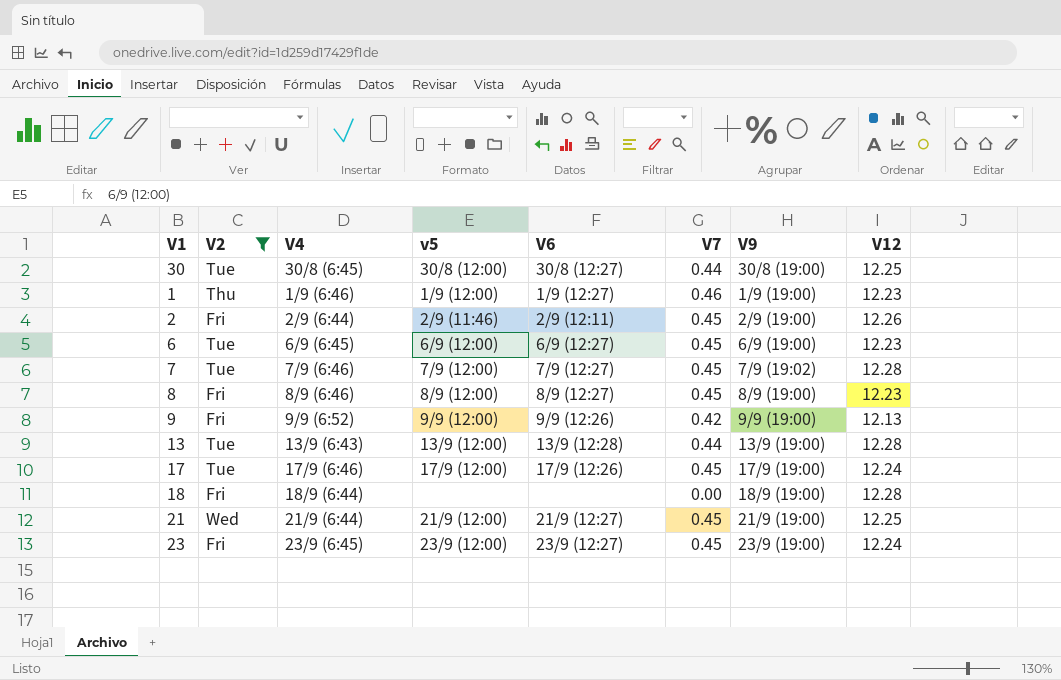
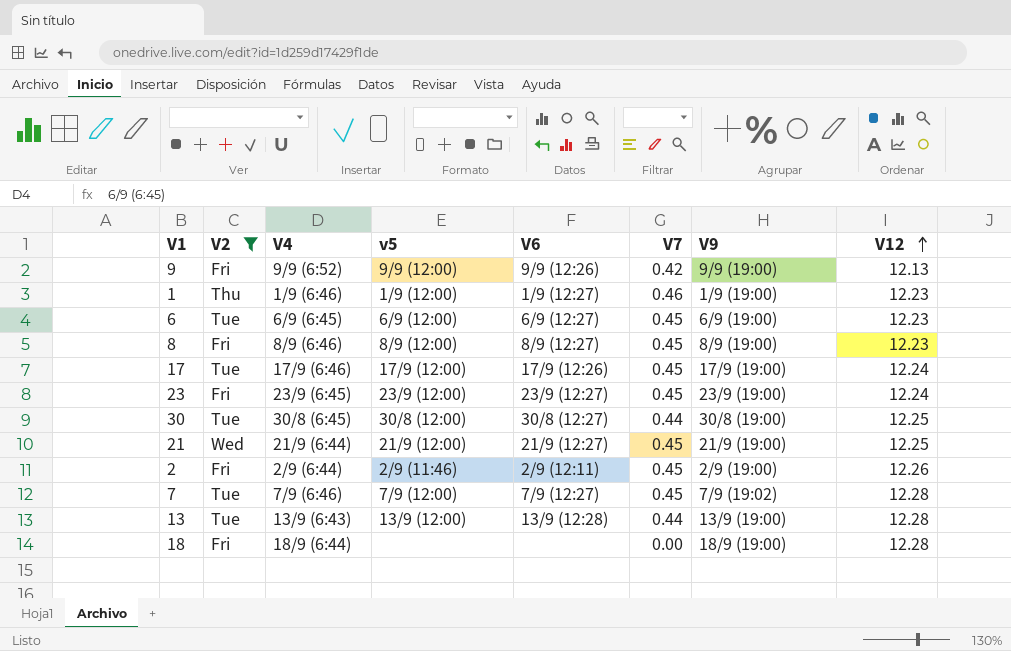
row order: none -> V12 ascending

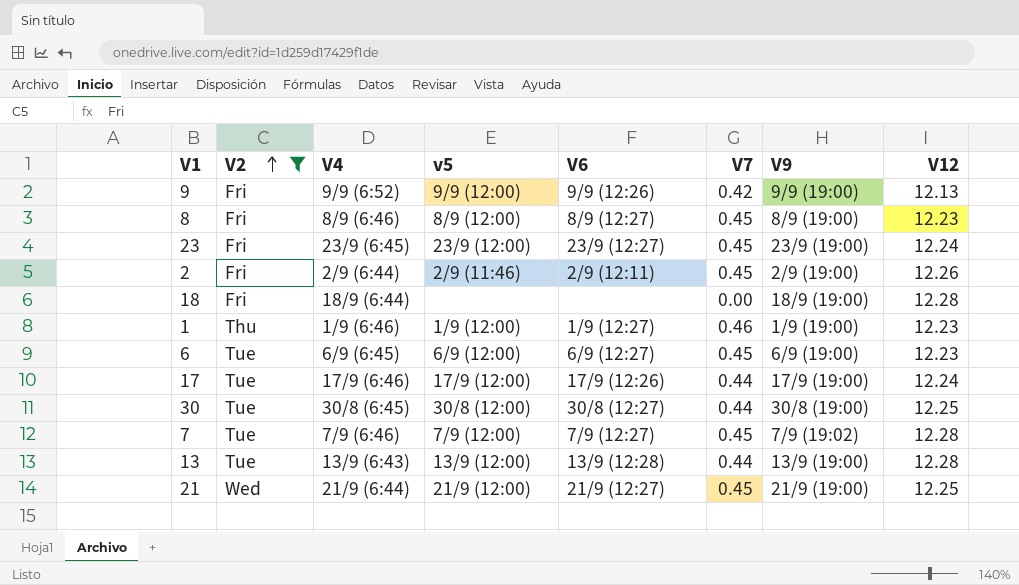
row order: V12 ascending -> V2 ascending
17 | V7: 0.45 -> 0.44

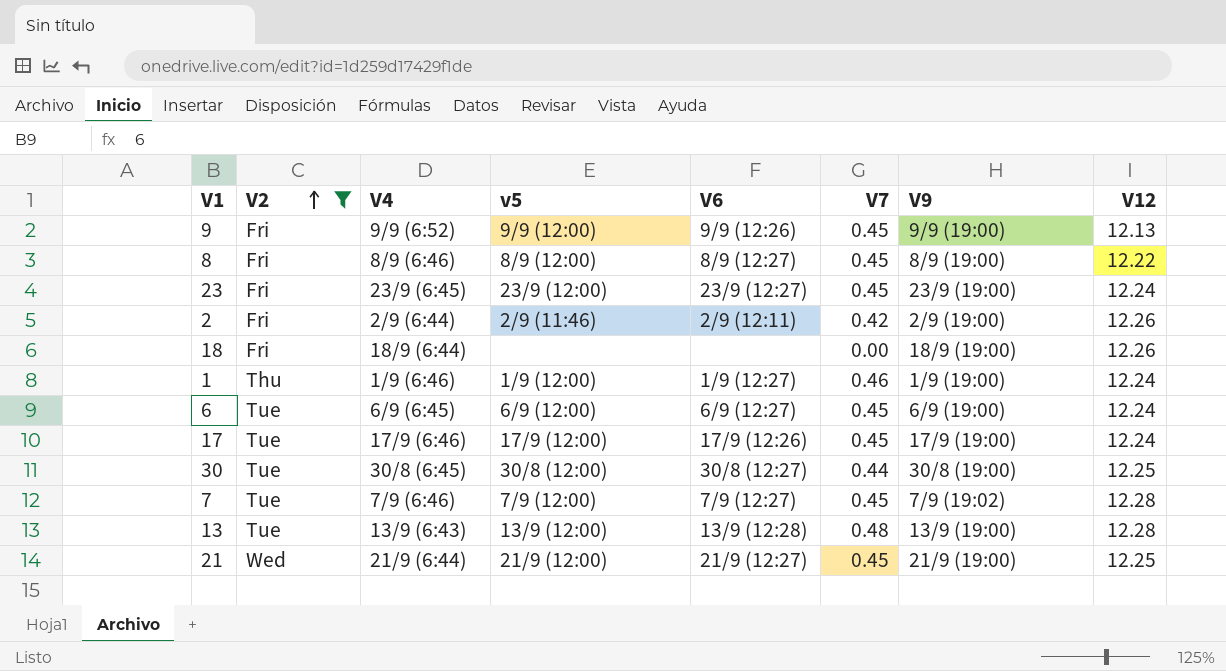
9 | V7: 0.42 -> 0.45
8 | V12: 12.23 -> 12.22
2 | V7: 0.45 -> 0.42
18 | V12: 12.28 -> 12.26
1 | V12: 12.23 -> 12.24
6 | V12: 12.23 -> 12.24
17 | V7: 0.44 -> 0.45
13 | V7: 0.44 -> 0.48

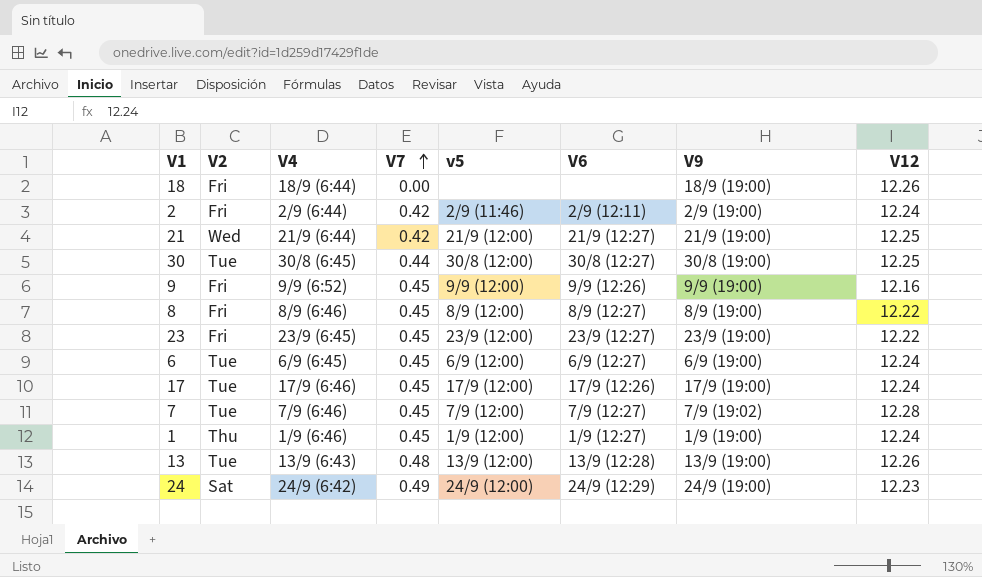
filter: V2 != Sat -> none
row order: V2 ascending -> V7 ascending
column V7 | position: 6 -> 4
2 | V12: 12.26 -> 12.24
21 | V7: 0.45 -> 0.42
9 | V12: 12.13 -> 12.16
23 | V12: 12.24 -> 12.22
1 | V7: 0.46 -> 0.45
13 | V12: 12.28 -> 12.26

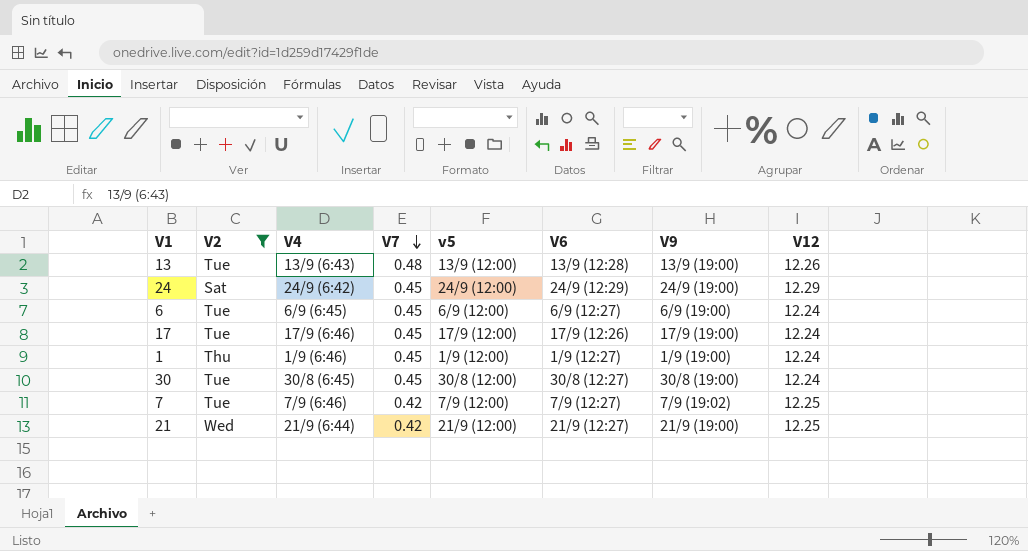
filter: none -> V2 != Fri
row order: V7 ascending -> V7 descending
24 | V7: 0.49 -> 0.45
24 | V12: 12.23 -> 12.29
30 | V7: 0.44 -> 0.45
30 | V12: 12.25 -> 12.24
7 | V7: 0.45 -> 0.42
7 | V12: 12.28 -> 12.25

